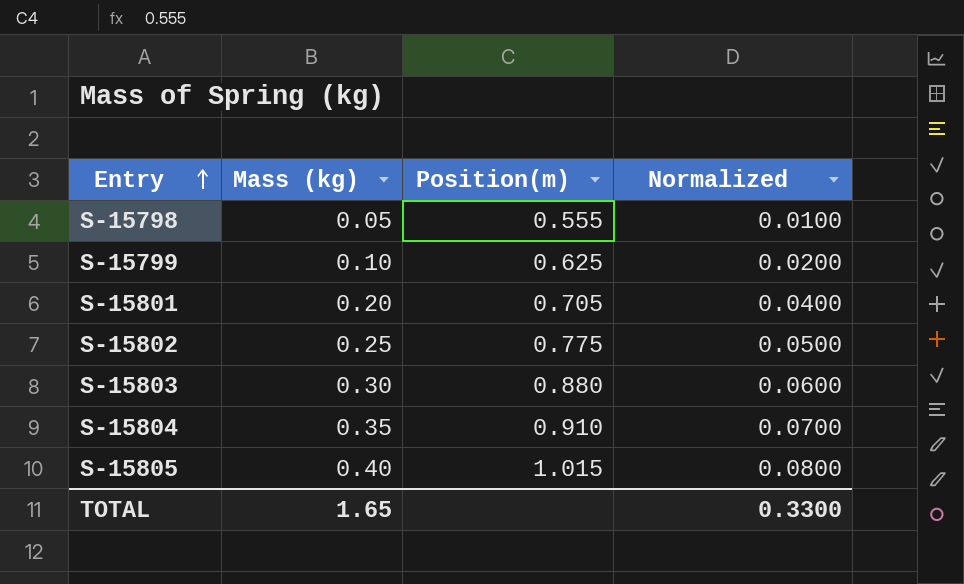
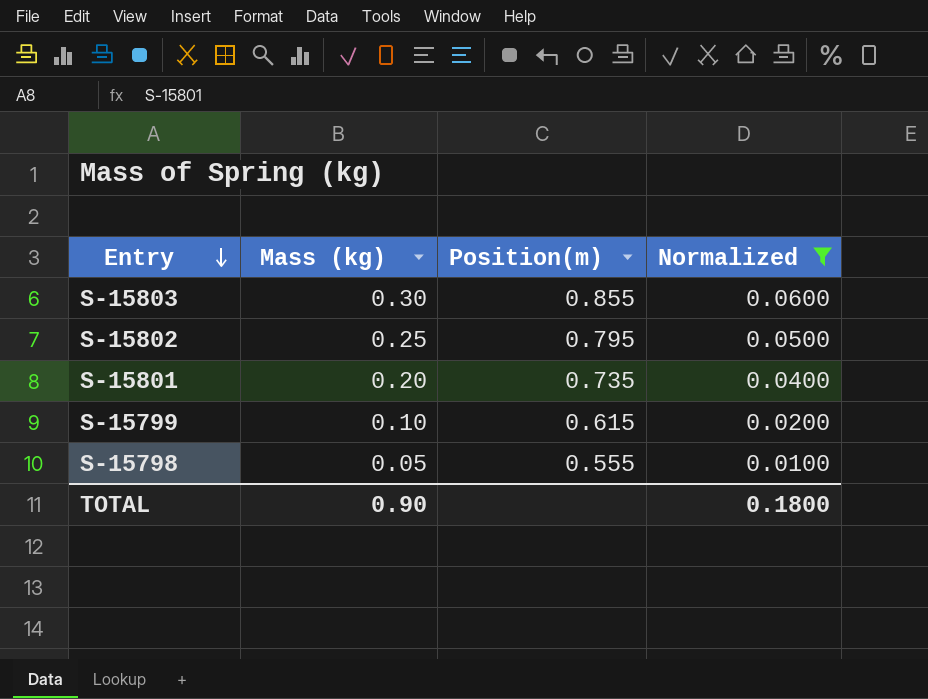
filter: none -> Normalized <= 0.0600
row order: Entry ascending -> Entry descending
S-15803 | Position(m): 0.880 -> 0.855
S-15802 | Position(m): 0.775 -> 0.795
S-15801 | Position(m): 0.705 -> 0.735
S-15799 | Position(m): 0.625 -> 0.615
TOTAL | Mass (kg): 1.65 -> 0.90
TOTAL | Normalized: 0.3300 -> 0.1800

